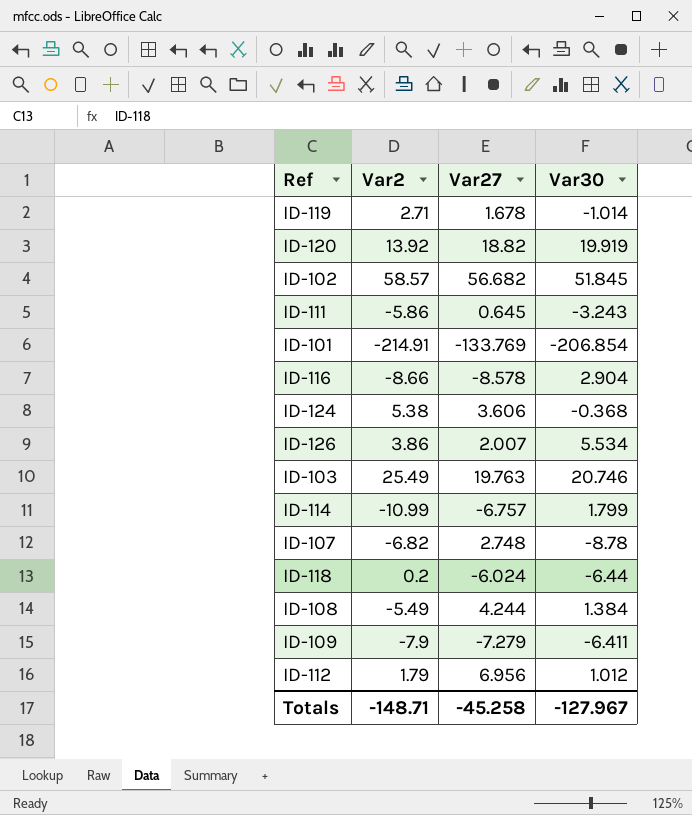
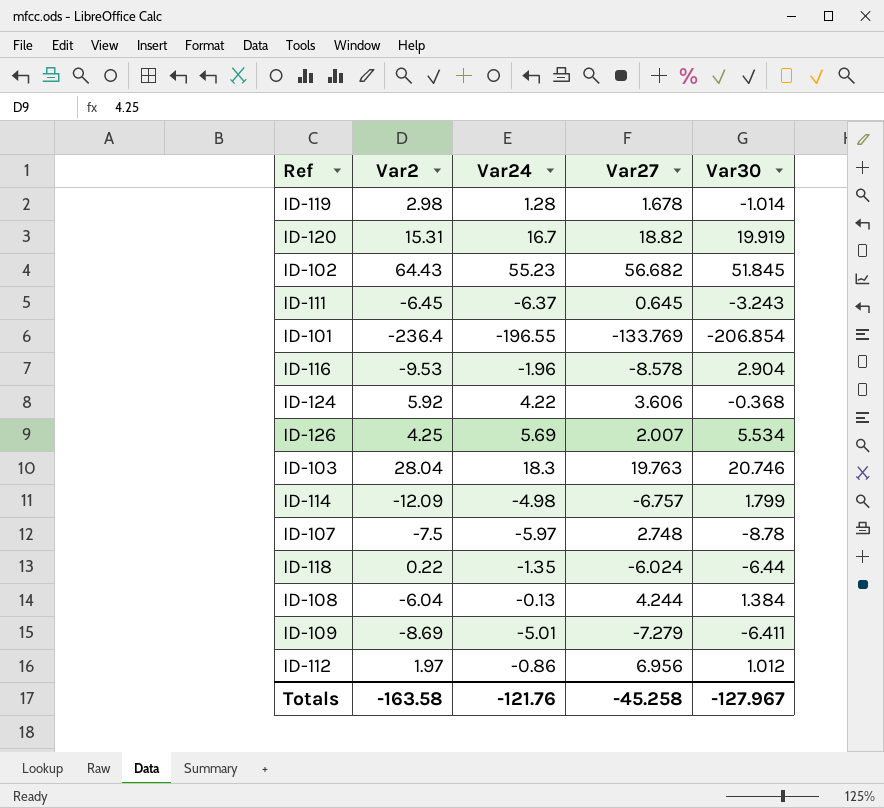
column Var24 | position: none -> 3
ID-119 | Var2: 2.71 -> 2.98
ID-120 | Var2: 13.92 -> 15.31
ID-102 | Var2: 58.57 -> 64.43
ID-111 | Var2: -5.86 -> -6.45
ID-101 | Var2: -214.91 -> -236.4
ID-116 | Var2: -8.66 -> -9.53
ID-124 | Var2: 5.38 -> 5.92
ID-126 | Var2: 3.86 -> 4.25
ID-103 | Var2: 25.49 -> 28.04
ID-114 | Var2: -10.99 -> -12.09
ID-107 | Var2: -6.82 -> -7.5
ID-118 | Var2: 0.2 -> 0.22
ID-108 | Var2: -5.49 -> -6.04
ID-109 | Var2: -7.9 -> -8.69
ID-112 | Var2: 1.79 -> 1.97
Totals | Var2: -148.71 -> -163.58

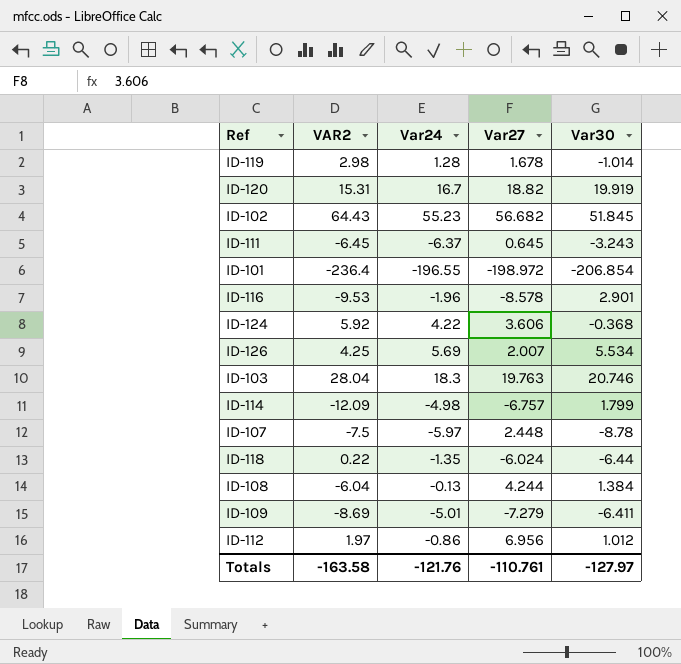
column name: Var2 -> VAR2
ID-101 | Var27: -133.769 -> -198.972
ID-116 | Var30: 2.904 -> 2.901
ID-107 | Var27: 2.748 -> 2.448
Totals | Var27: -45.258 -> -110.761
Totals | Var30: -127.967 -> -127.97

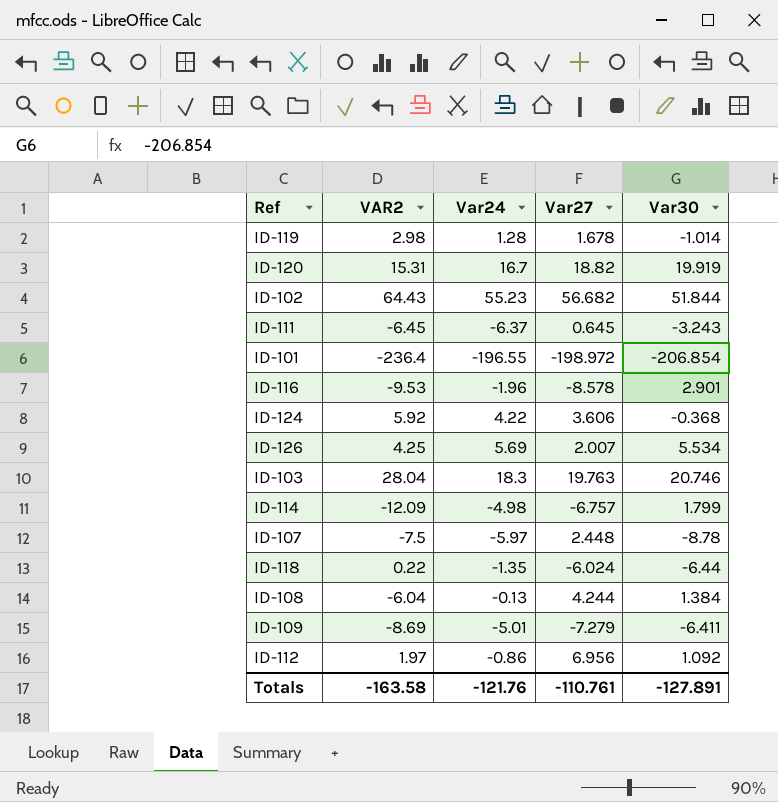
ID-102 | Var30: 51.845 -> 51.844
ID-112 | Var30: 1.012 -> 1.092
Totals | Var30: -127.97 -> -127.891

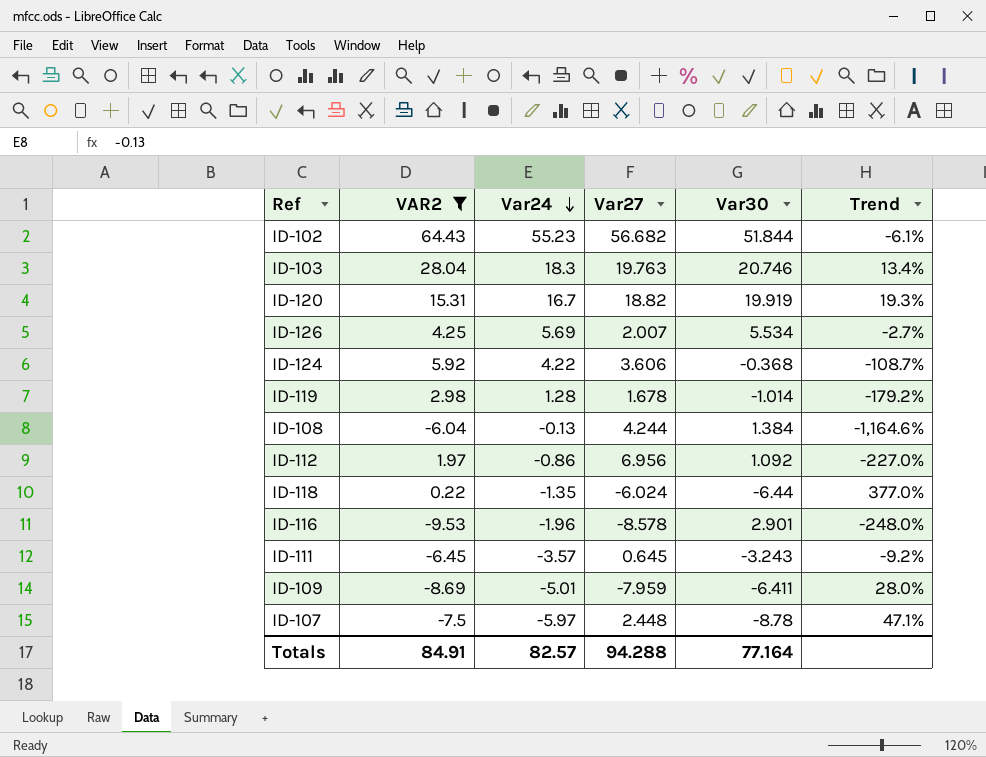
filter: none -> VAR2 >= -9.53
row order: none -> Var24 descending
column Trend | formula: none -> ([Var30] - [Var24]) / [Var24]
ID-111 | Var24: -6.37 -> -3.57
ID-109 | Var27: -7.279 -> -7.959
Totals | VAR2: -163.58 -> 84.91
Totals | Var24: -121.76 -> 82.57
Totals | Var27: -110.761 -> 94.288
Totals | Var30: -127.891 -> 77.164

